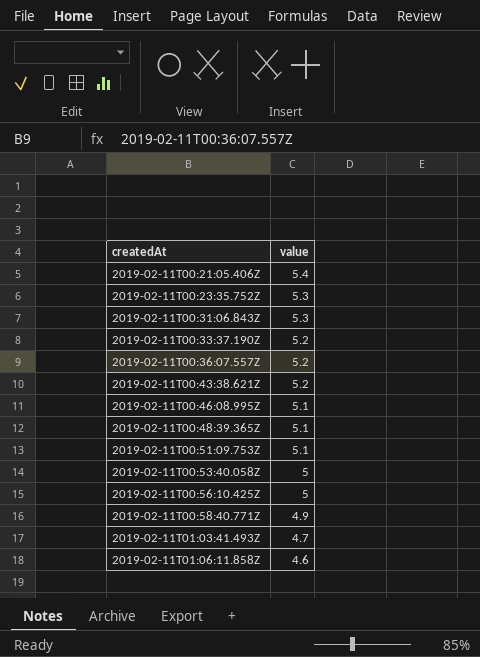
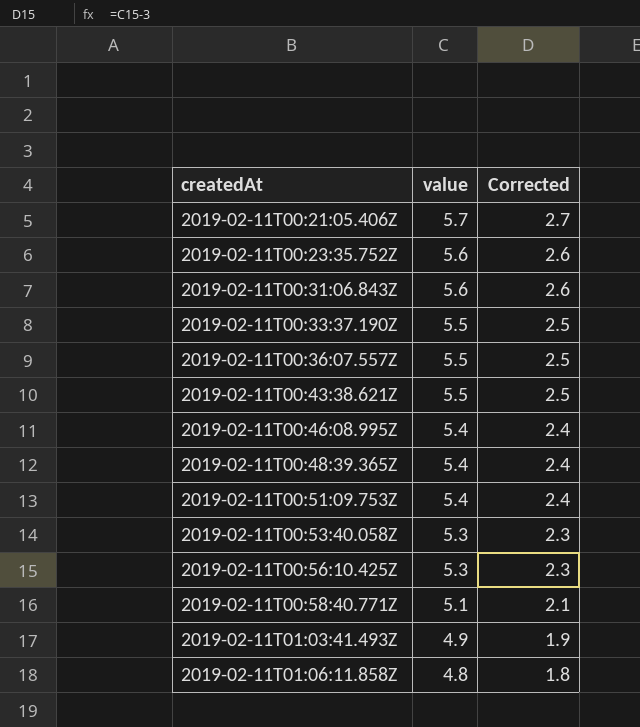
column Corrected | formula: none -> [value] - 3
2019-02-11T00:21:05.406Z | value: 5.4 -> 5.7
2019-02-11T00:23:35.752Z | value: 5.3 -> 5.6
2019-02-11T00:31:06.843Z | value: 5.3 -> 5.6
2019-02-11T00:33:37.190Z | value: 5.2 -> 5.5
2019-02-11T00:36:07.557Z | value: 5.2 -> 5.5
2019-02-11T00:43:38.621Z | value: 5.2 -> 5.5
2019-02-11T00:46:08.995Z | value: 5.1 -> 5.4
2019-02-11T00:48:39.365Z | value: 5.1 -> 5.4
2019-02-11T00:51:09.753Z | value: 5.1 -> 5.4
2019-02-11T00:53:40.058Z | value: 5 -> 5.3
2019-02-11T00:56:10.425Z | value: 5 -> 5.3
2019-02-11T00:58:40.771Z | value: 4.9 -> 5.1
2019-02-11T01:03:41.493Z | value: 4.7 -> 4.9
2019-02-11T01:06:11.858Z | value: 4.6 -> 4.8

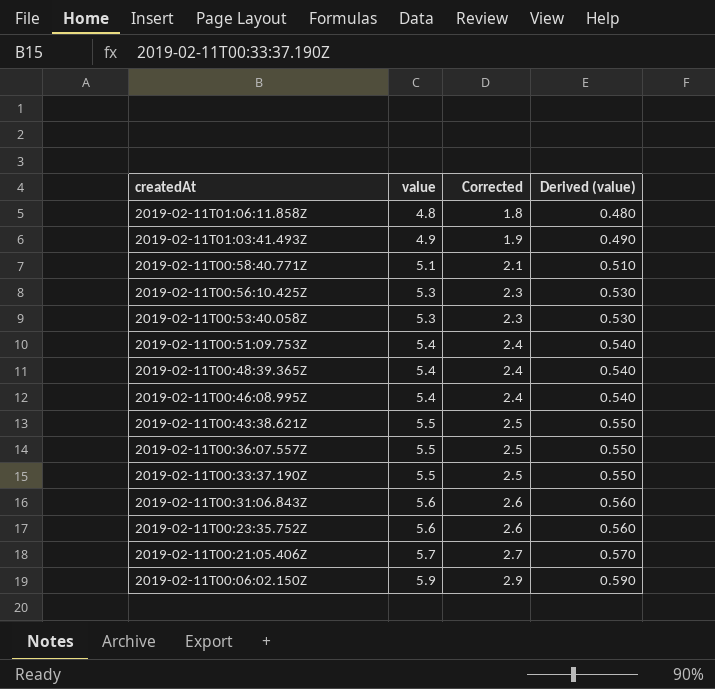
row order: createdAt ascending -> createdAt descending
column Derived (value) | formula: none -> [value] * 0.1
row 2019-02-11T00:06:02.150Z: none -> 5.9 | 2.9 | 0.590

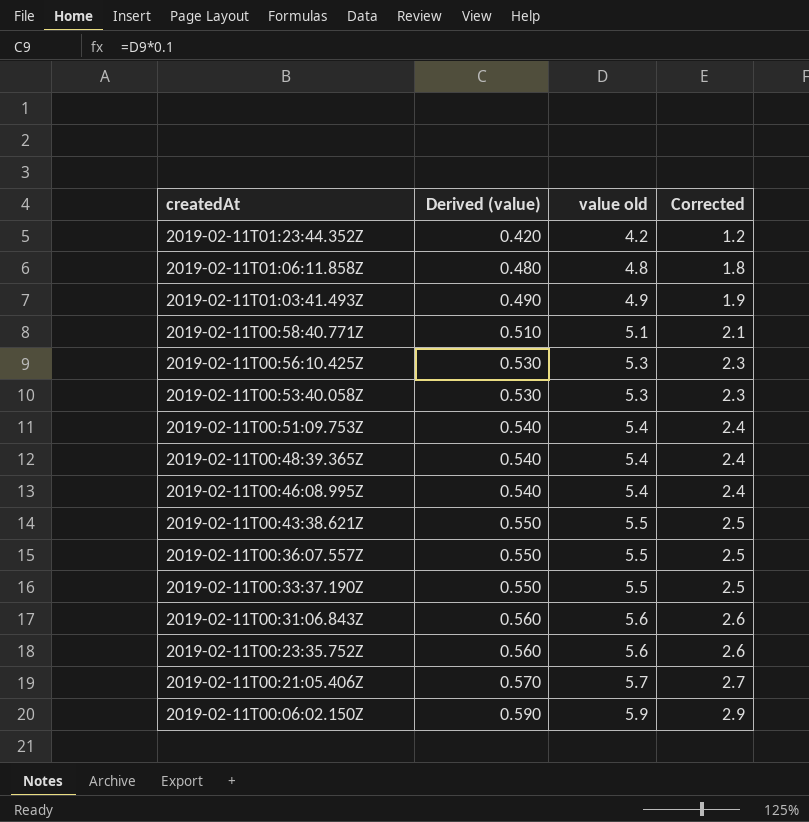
column Derived (value) | position: 4 -> 2
column name: value -> value old
row 2019-02-11T01:23:44.352Z: none -> 0.420 | 4.2 | 1.2

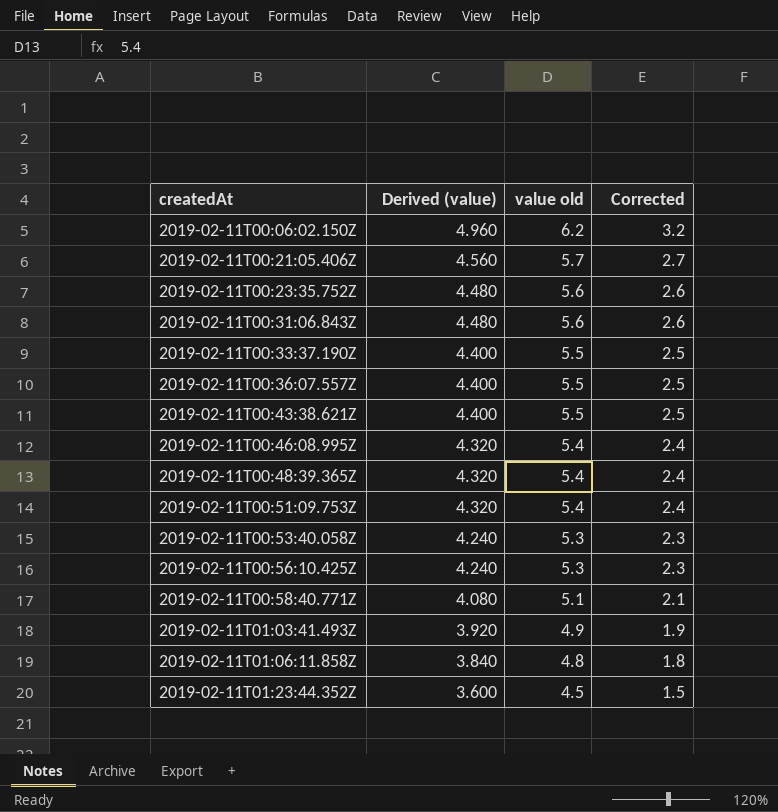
row order: createdAt descending -> createdAt ascending
column Derived (value) | formula: [value old] * 0.1 -> [value old] * 0.8
2019-02-11T00:06:02.150Z | value old: 5.9 -> 6.2
2019-02-11T00:06:02.150Z | Corrected: 2.9 -> 3.2
2019-02-11T01:23:44.352Z | value old: 4.2 -> 4.5
2019-02-11T01:23:44.352Z | Corrected: 1.2 -> 1.5

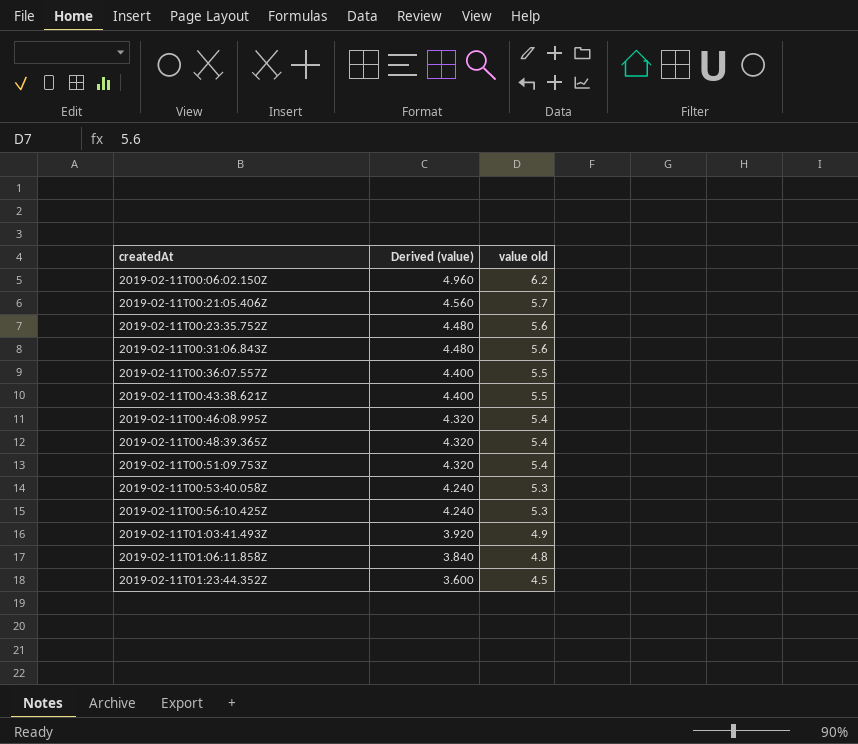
column Corrected | formula: [value old] - 3 -> none
row 2019-02-11T00:33:37.190Z: 4.400 | 5.5 | 2.5 -> none
row 2019-02-11T00:58:40.771Z: 4.080 | 5.1 | 2.1 -> none

